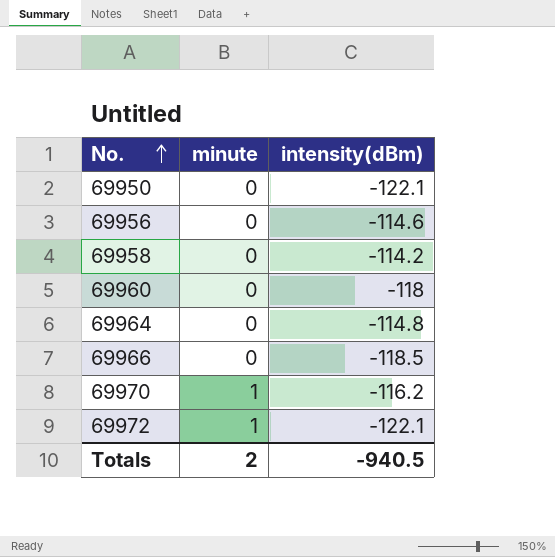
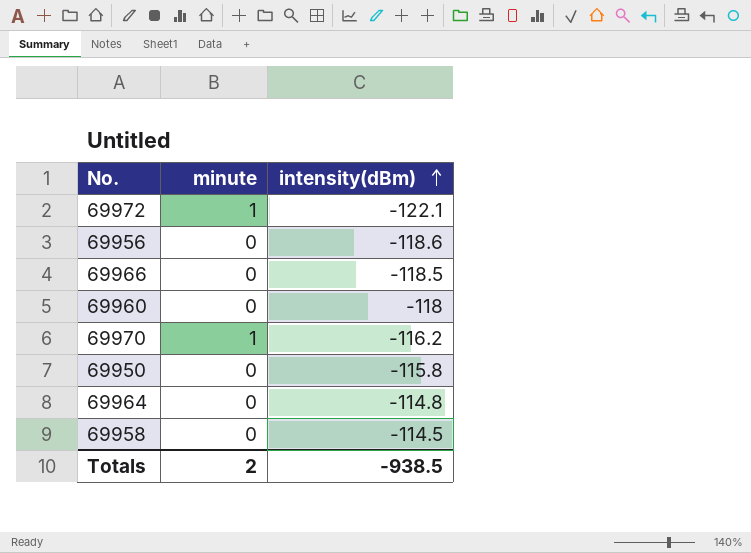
row order: No. ascending -> intensity(dBm) ascending
69956 | intensity(dBm): -114.6 -> -118.6
69950 | intensity(dBm): -122.1 -> -115.8
69958 | intensity(dBm): -114.2 -> -114.5
Totals | intensity(dBm): -940.5 -> -938.5

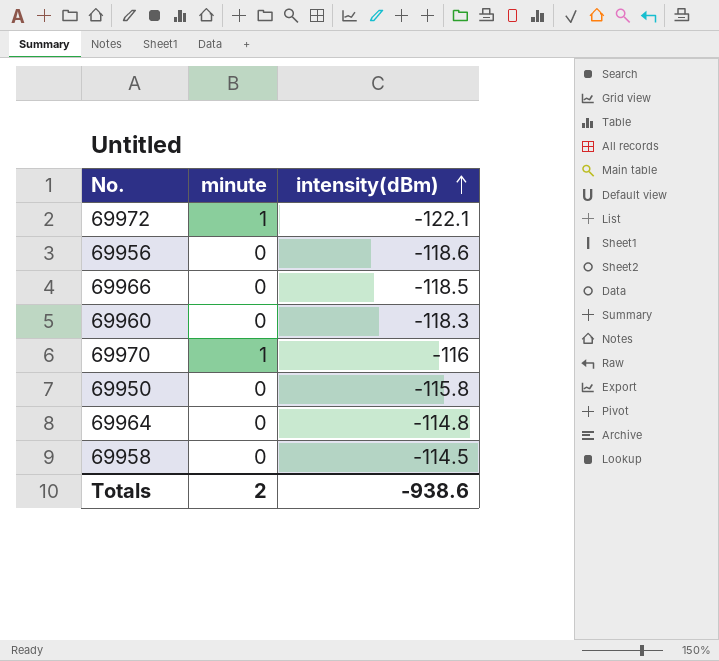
69960 | intensity(dBm): -118 -> -118.3
69970 | intensity(dBm): -116.2 -> -116
Totals | intensity(dBm): -938.5 -> -938.6

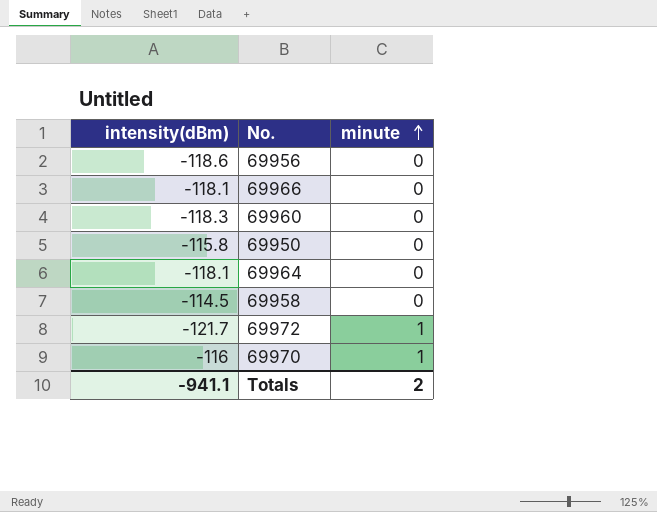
row order: intensity(dBm) ascending -> minute ascending
column intensity(dBm) | position: 3 -> 1
69966 | intensity(dBm): -118.5 -> -118.1
69964 | intensity(dBm): -114.8 -> -118.1
69972 | intensity(dBm): -122.1 -> -121.7
Totals | intensity(dBm): -938.6 -> -941.1

